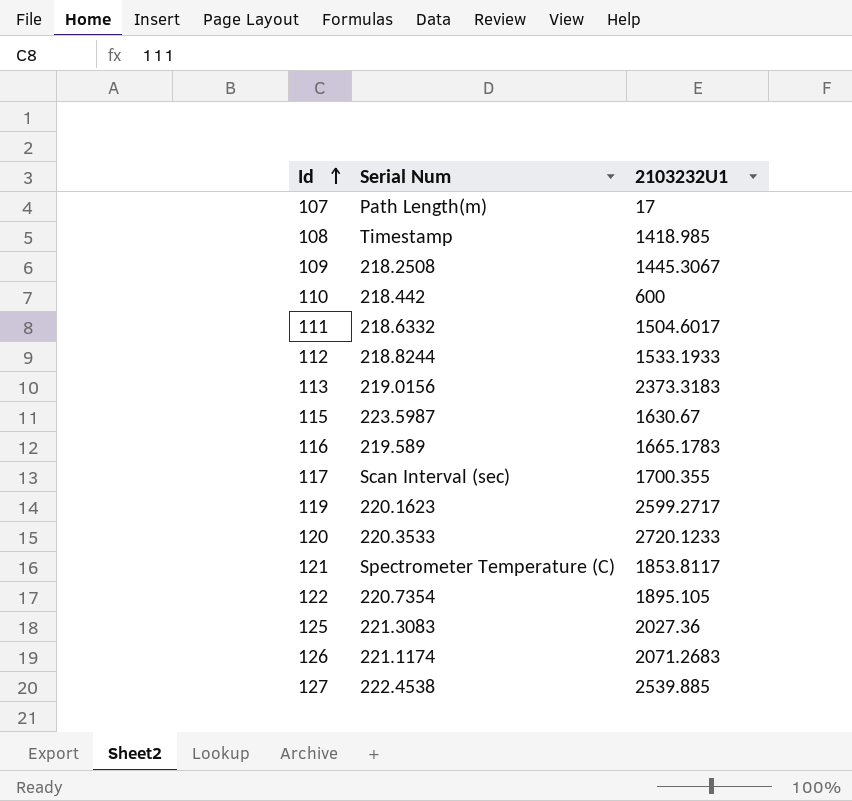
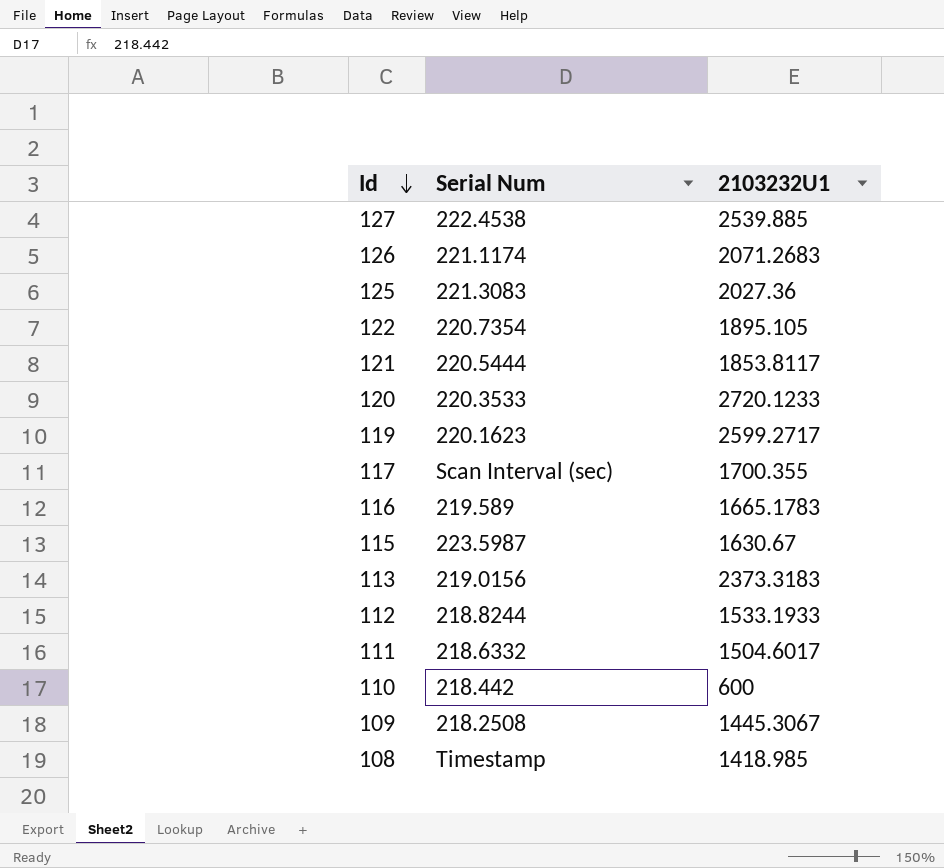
row order: Id ascending -> Id descending
row 107: Path Length(m) | 17 -> none
121 | Serial Num: Spectrometer Temperature (C) -> 220.5444

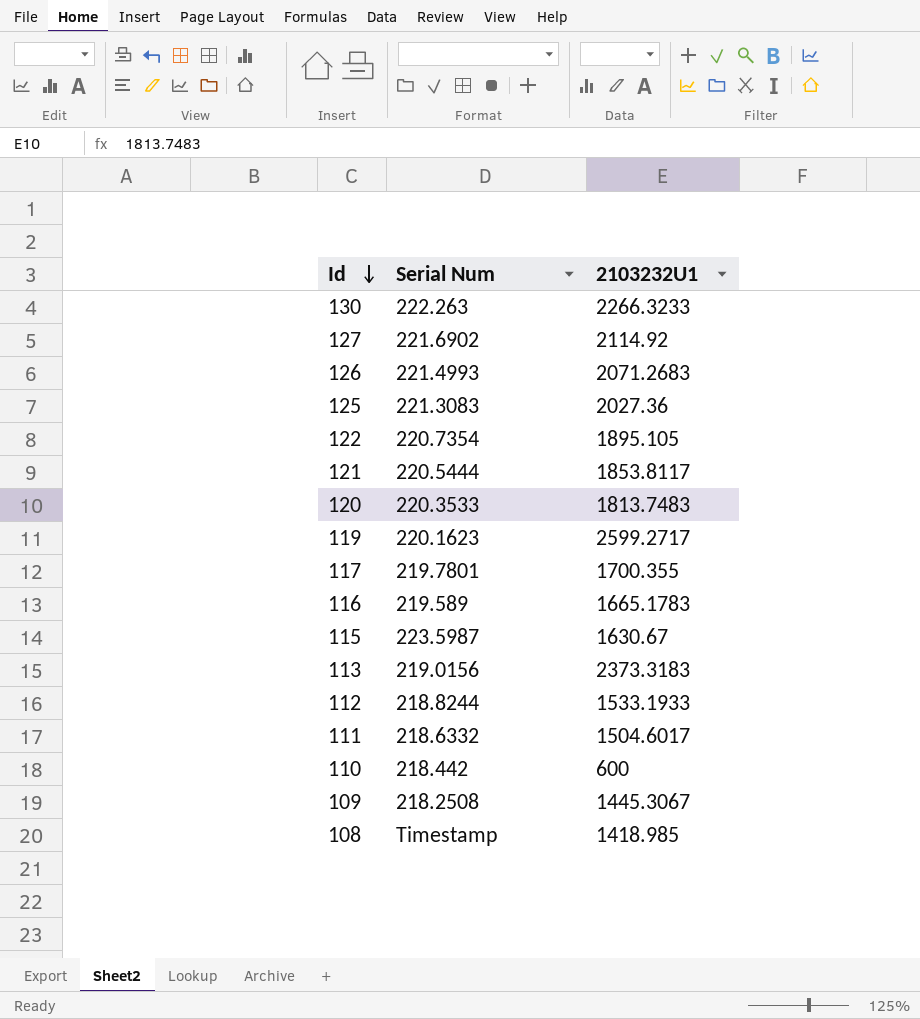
row 130: none -> 222.263 | 2266.3233
127 | Serial Num: 222.4538 -> 221.6902
127 | 2103232U1: 2539.885 -> 2114.92
126 | Serial Num: 221.1174 -> 221.4993
120 | 2103232U1: 2720.1233 -> 1813.7483
117 | Serial Num: Scan Interval (sec) -> 219.7801

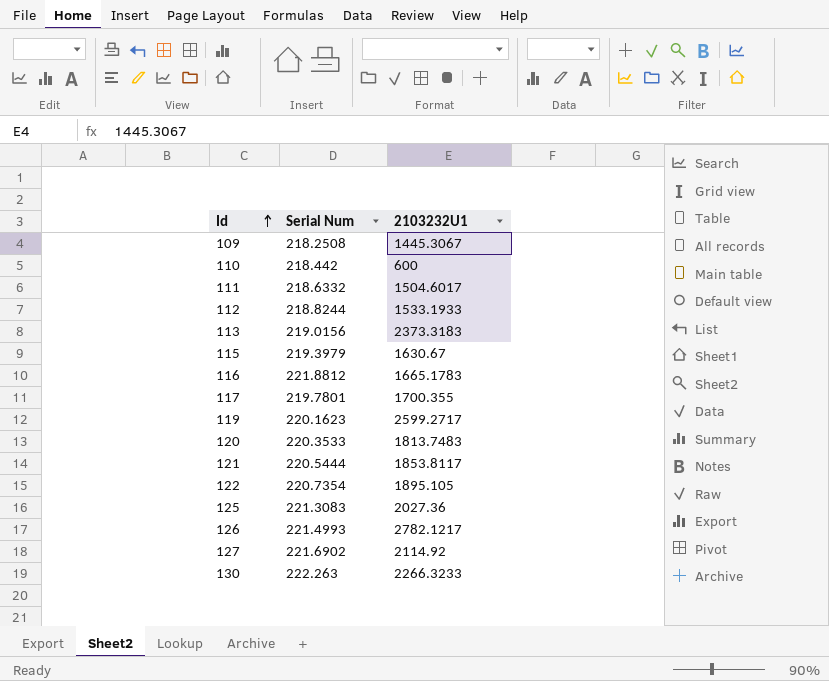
row order: Id descending -> Id ascending
row 108: Timestamp | 1418.985 -> none
115 | Serial Num: 223.5987 -> 219.3979
116 | Serial Num: 219.589 -> 221.8812
126 | 2103232U1: 2071.2683 -> 2782.1217

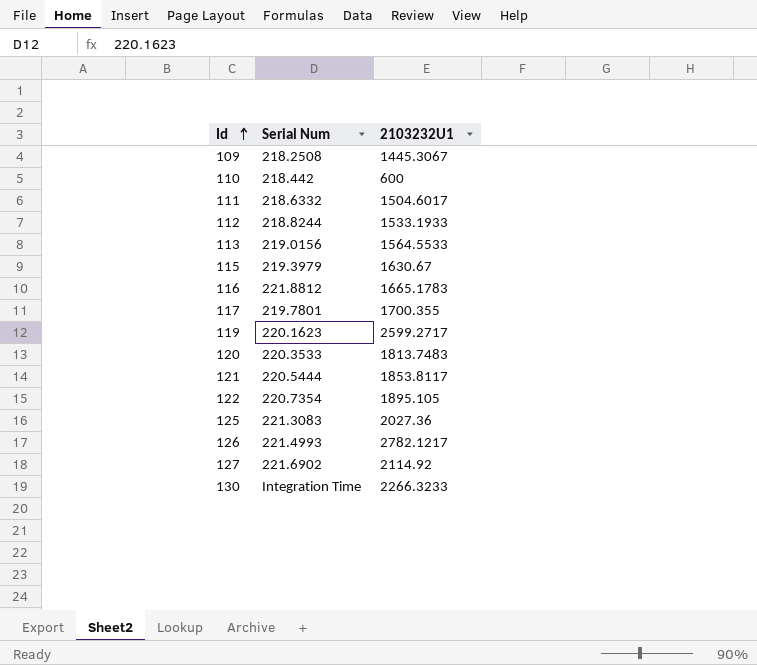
113 | 2103232U1: 2373.3183 -> 1564.5533
130 | Serial Num: 222.263 -> Integration Time

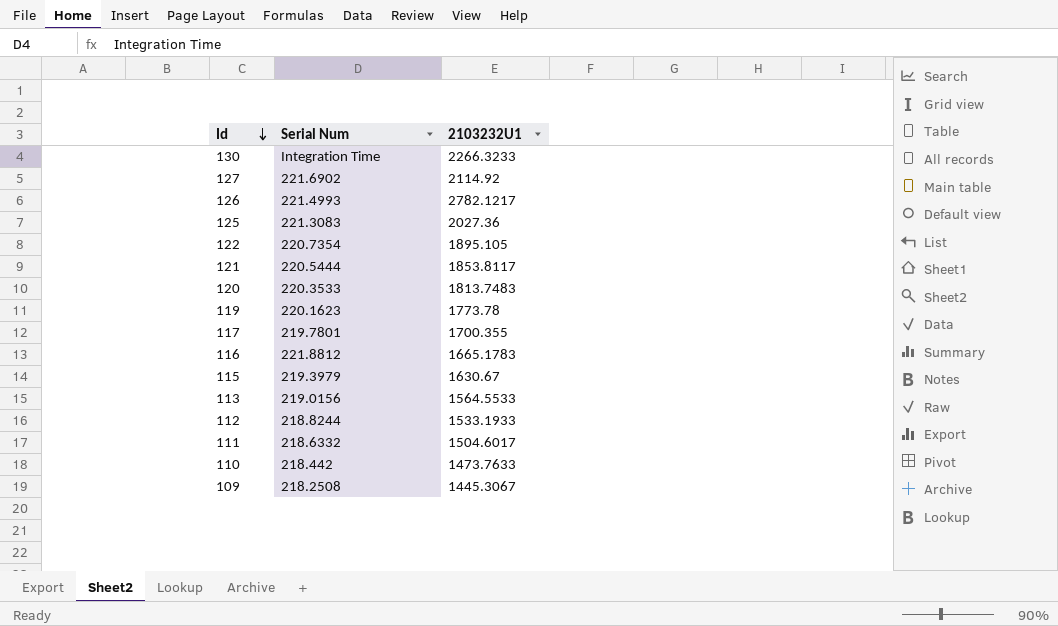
row order: Id ascending -> Id descending
119 | 2103232U1: 2599.2717 -> 1773.78
110 | 2103232U1: 600 -> 1473.7633

